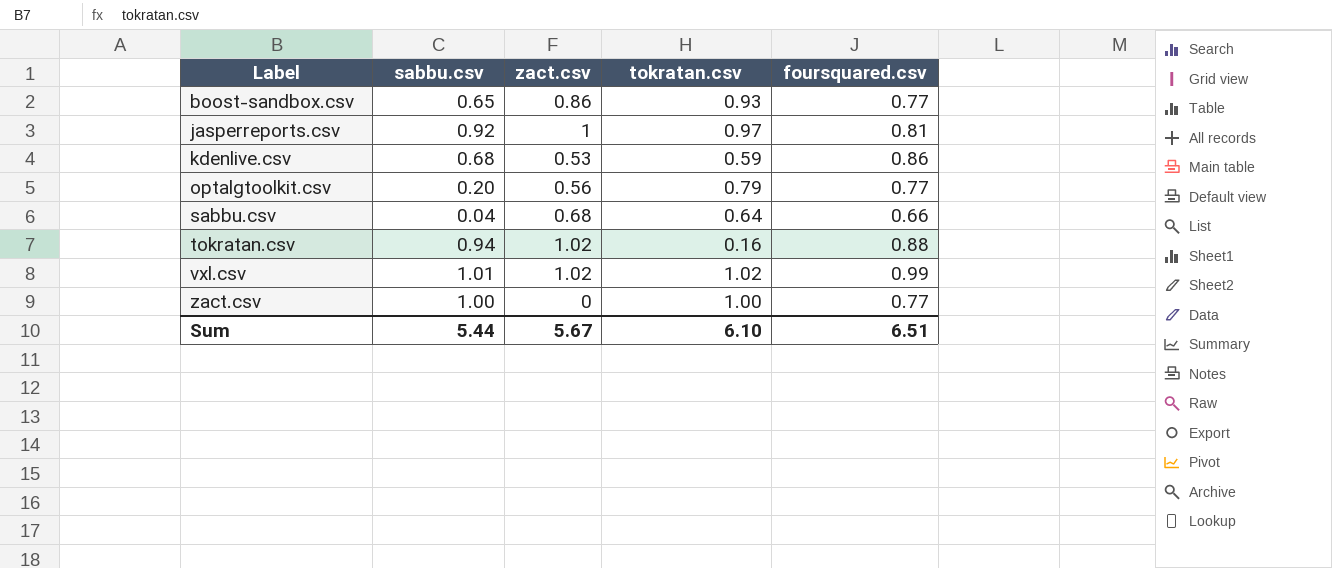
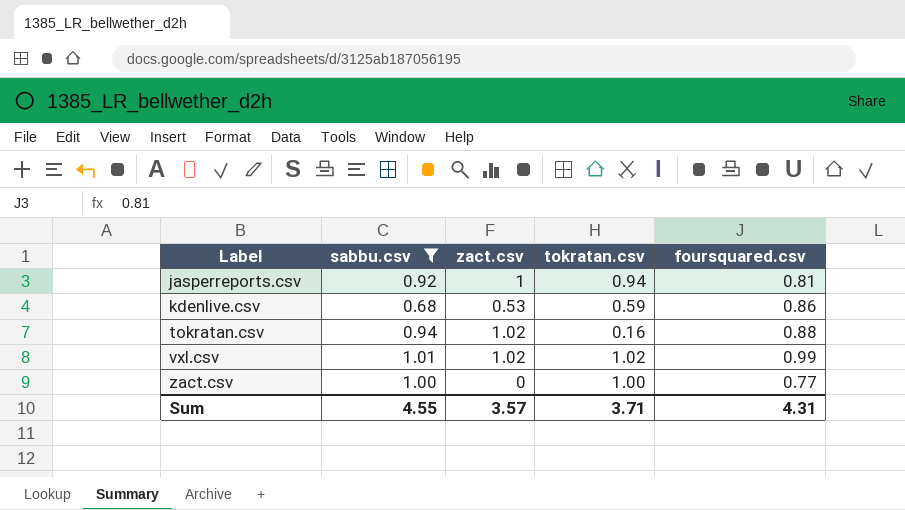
filter: none -> sabbu.csv >= 0.68
jasperreports.csv | tokratan.csv: 0.97 -> 0.94
Sum | sabbu.csv: 5.44 -> 4.55
Sum | zact.csv: 5.67 -> 3.57
Sum | tokratan.csv: 6.10 -> 3.71
Sum | foursquared.csv: 6.51 -> 4.31

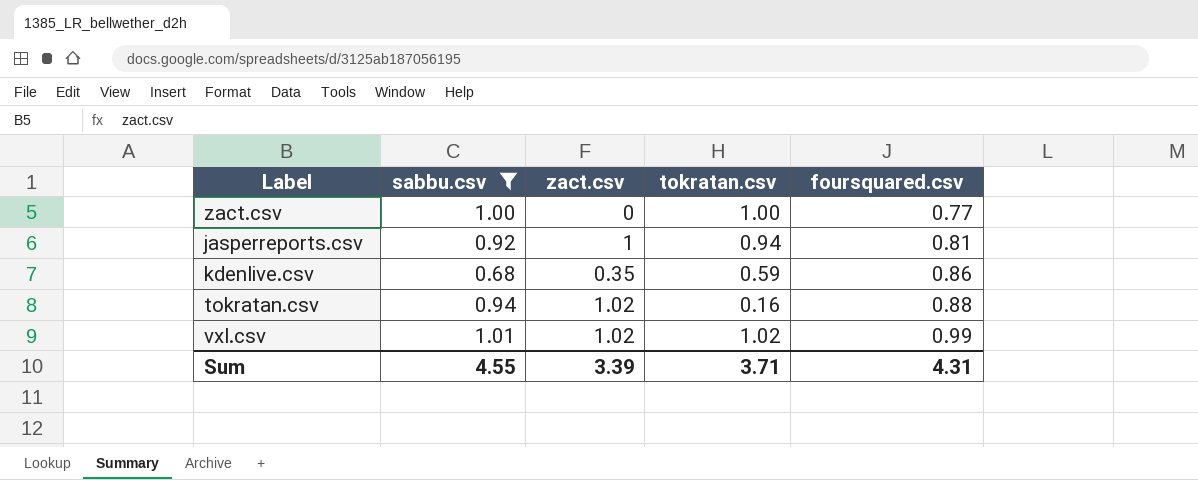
row order: Label ascending -> foursquared.csv ascending
kdenlive.csv | zact.csv: 0.53 -> 0.35
Sum | zact.csv: 3.57 -> 3.39

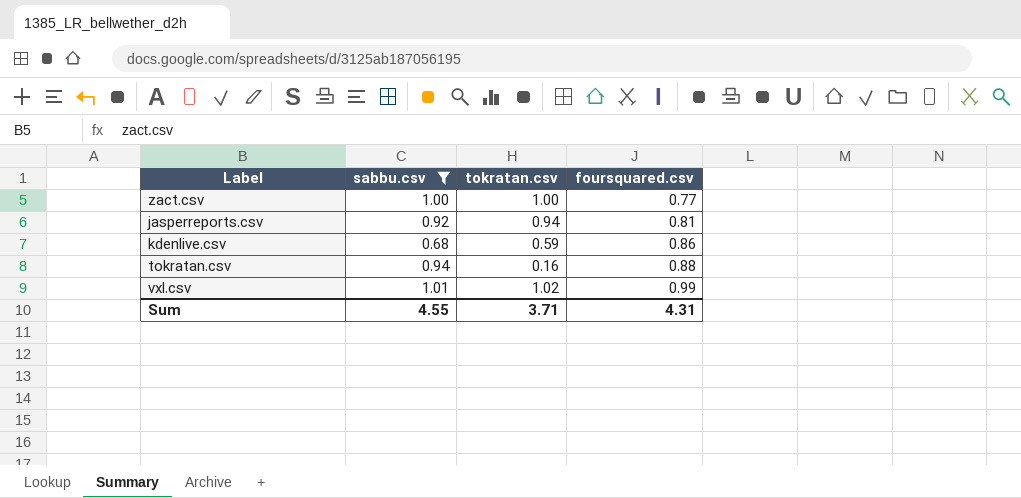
column zact.csv | position: 3 -> none

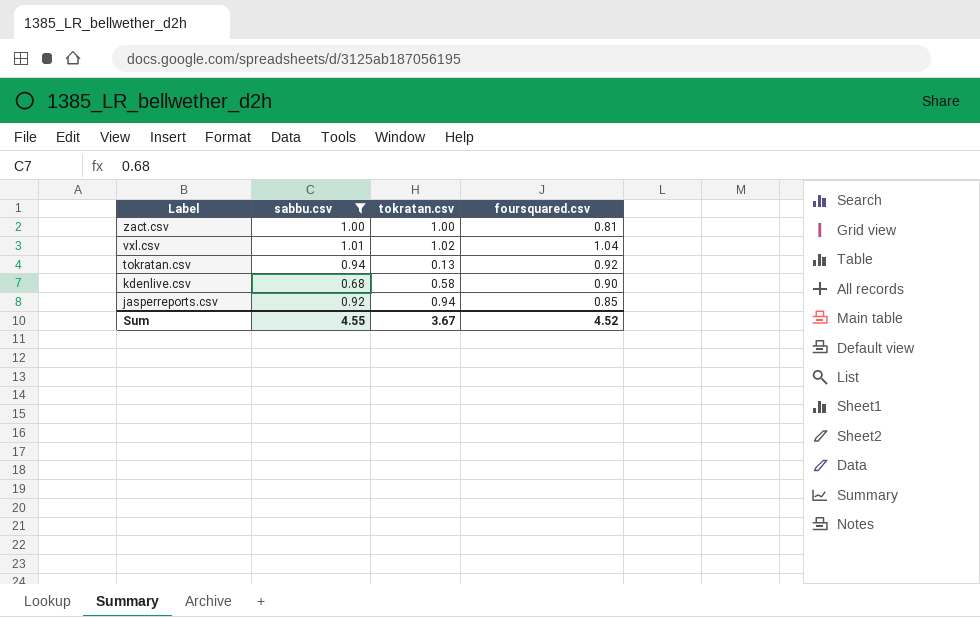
row order: foursquared.csv ascending -> Label descending
zact.csv | foursquared.csv: 0.77 -> 0.81
vxl.csv | foursquared.csv: 0.99 -> 1.04
tokratan.csv | tokratan.csv: 0.16 -> 0.13
tokratan.csv | foursquared.csv: 0.88 -> 0.92
kdenlive.csv | tokratan.csv: 0.59 -> 0.58
kdenlive.csv | foursquared.csv: 0.86 -> 0.90
jasperreports.csv | foursquared.csv: 0.81 -> 0.85
Sum | tokratan.csv: 3.71 -> 3.67
Sum | foursquared.csv: 4.31 -> 4.52

